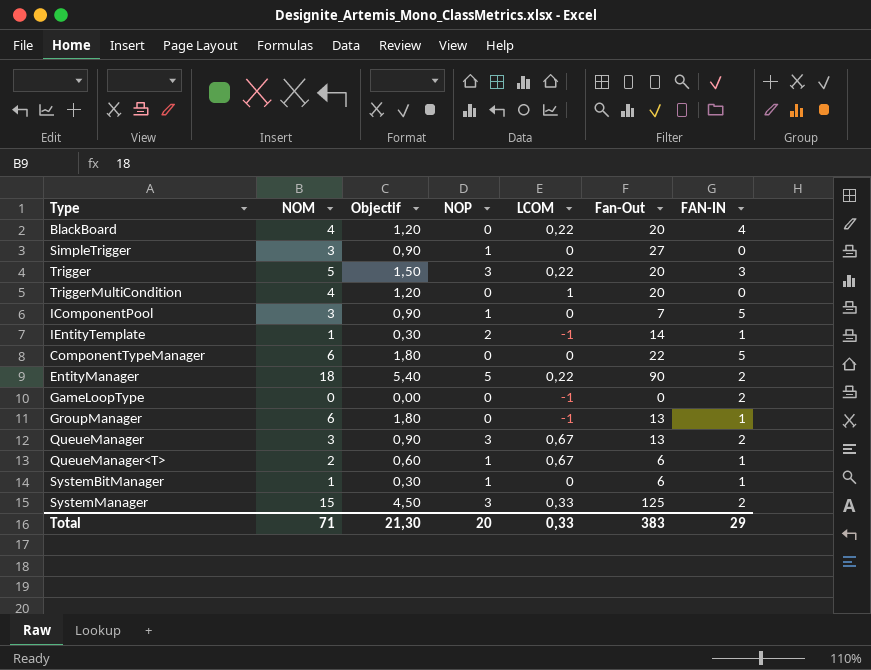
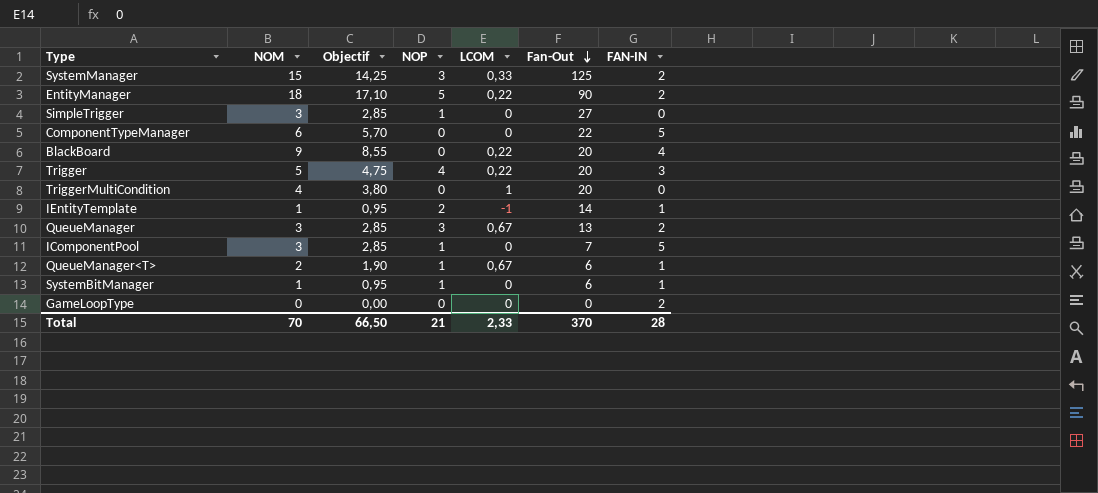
row order: none -> Fan-Out descending
column Objectif | formula: [NOM] * 0,3 -> [NOM] * 0,95
row GroupManager: 6 | 1,80 | 0 | -1 | 13 | 1 -> none
BlackBoard | NOM: 4 -> 9
Trigger | NOP: 3 -> 4
GameLoopType | LCOM: -1 -> 0
Total | NOM: 71 -> 70
Total | Objectif: 21,30 -> 66,50
Total | NOP: 20 -> 21
Total | LCOM: 0,33 -> 2,33
Total | Fan-Out: 383 -> 370
Total | FAN-IN: 29 -> 28

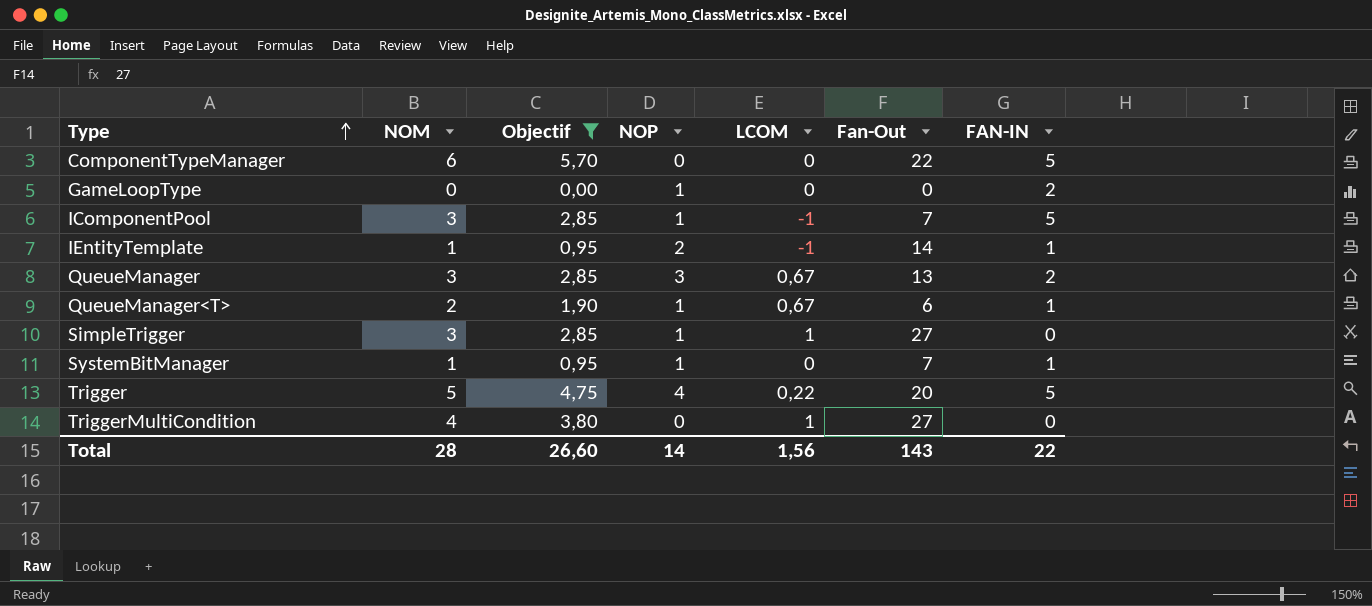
filter: none -> Objectif <= 5,70
row order: Fan-Out descending -> Type ascending
GameLoopType | NOP: 0 -> 1
IComponentPool | LCOM: 0 -> -1
SimpleTrigger | LCOM: 0 -> 1
SystemBitManager | Fan-Out: 6 -> 7
Trigger | FAN-IN: 3 -> 5
TriggerMultiCondition | Fan-Out: 20 -> 27
Total | NOM: 70 -> 28
Total | Objectif: 66,50 -> 26,60
Total | NOP: 21 -> 14
Total | LCOM: 2,33 -> 1,56
Total | Fan-Out: 370 -> 143
Total | FAN-IN: 28 -> 22

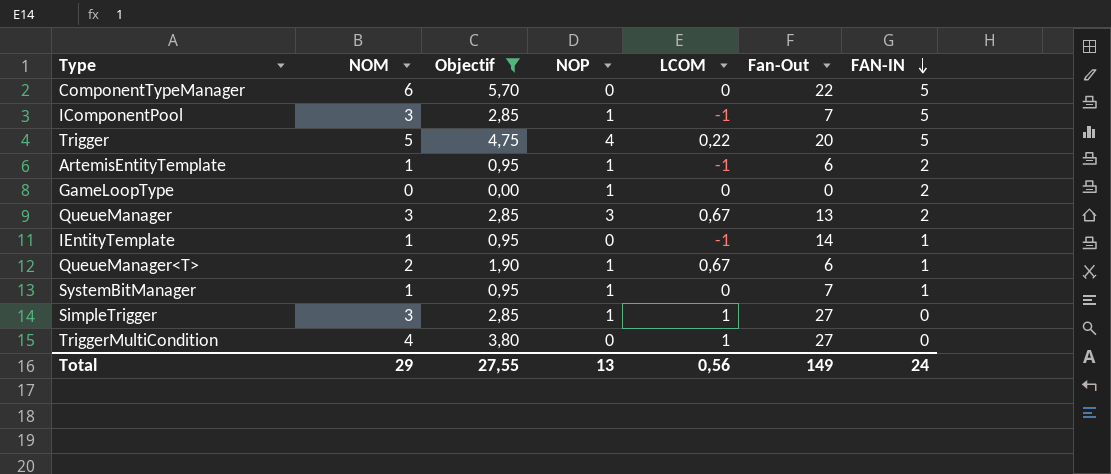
row order: Type ascending -> FAN-IN descending
row ArtemisEntityTemplate: none -> 1 | 0,95 | 1 | -1 | 6 | 2
IEntityTemplate | NOP: 2 -> 0
Total | NOM: 28 -> 29
Total | Objectif: 26,60 -> 27,55
Total | NOP: 14 -> 13
Total | LCOM: 1,56 -> 0,56
Total | Fan-Out: 143 -> 149
Total | FAN-IN: 22 -> 24

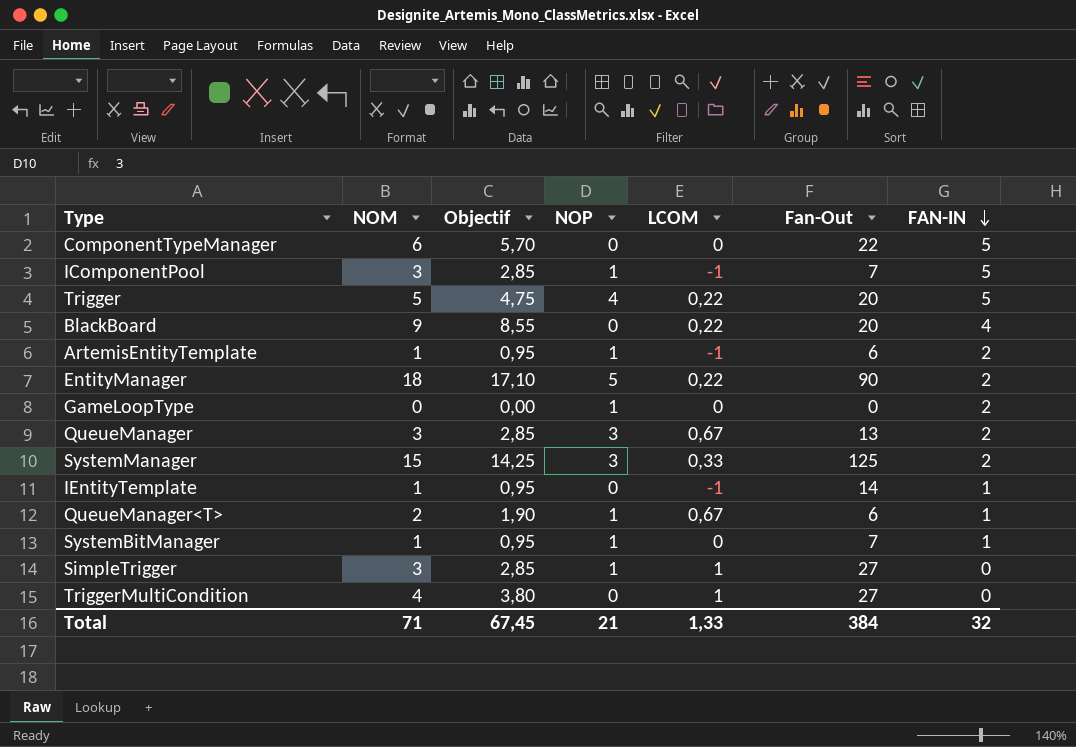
filter: Objectif <= 5,70 -> none
Total | NOM: 29 -> 71
Total | Objectif: 27,55 -> 67,45
Total | NOP: 13 -> 21
Total | LCOM: 0,56 -> 1,33
Total | Fan-Out: 149 -> 384
Total | FAN-IN: 24 -> 32

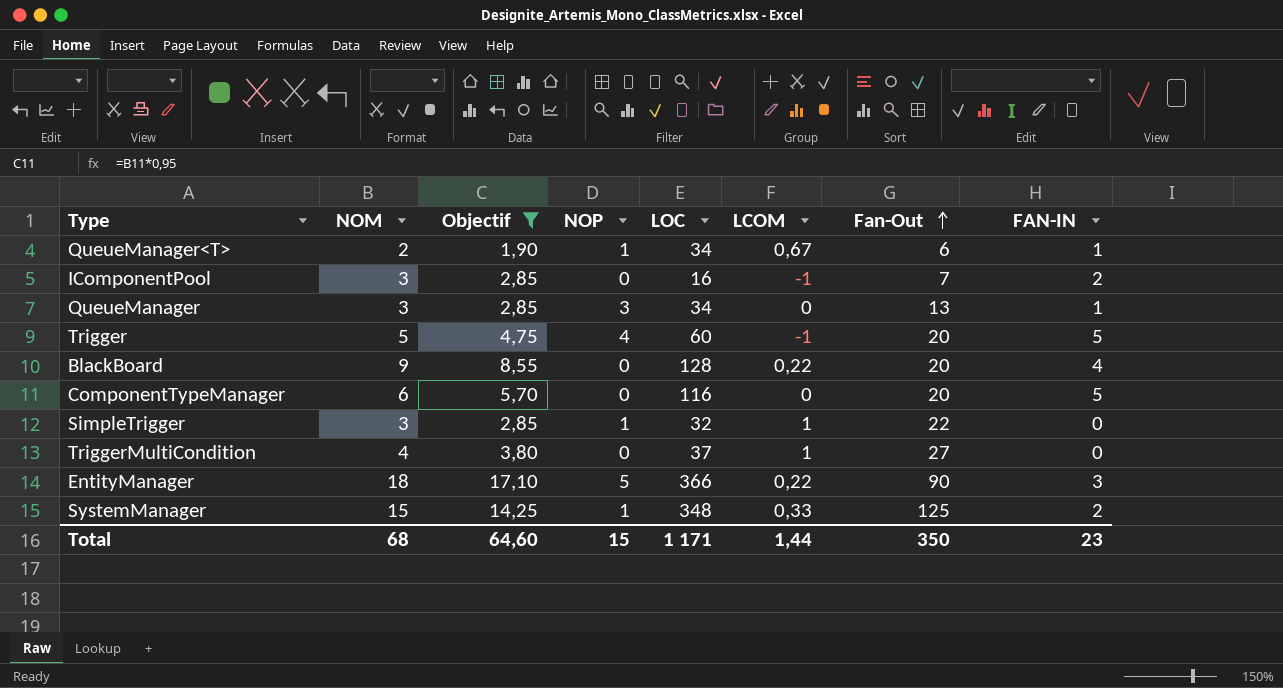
filter: none -> Objectif >= 1,90
row order: FAN-IN descending -> Fan-Out ascending
column LOC | position: none -> 5
IComponentPool | NOP: 1 -> 0
IComponentPool | FAN-IN: 5 -> 2
QueueManager | LCOM: 0,67 -> 0
QueueManager | FAN-IN: 2 -> 1
Trigger | LCOM: 0,22 -> -1
ComponentTypeManager | Fan-Out: 22 -> 20
SimpleTrigger | Fan-Out: 27 -> 22
EntityManager | FAN-IN: 2 -> 3
SystemManager | NOP: 3 -> 1
Total | NOM: 71 -> 68
Total | Objectif: 67,45 -> 64,60
Total | NOP: 21 -> 15
Total | LCOM: 1,33 -> 1,44
Total | Fan-Out: 384 -> 350
Total | FAN-IN: 32 -> 23

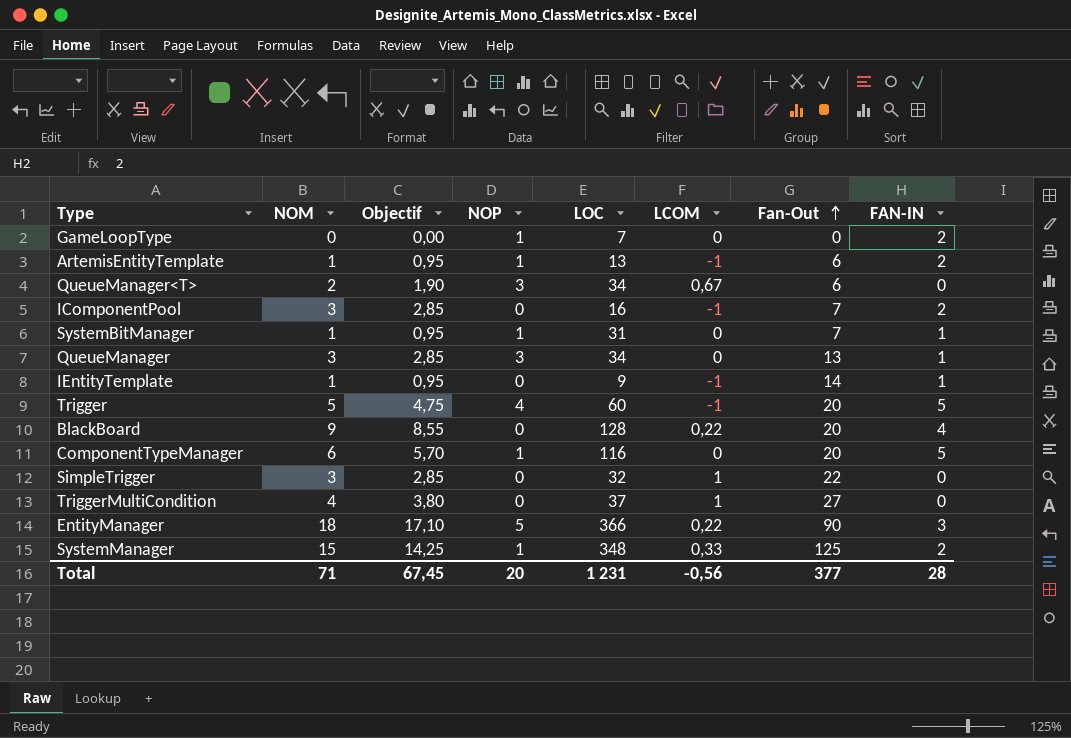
filter: Objectif >= 1,90 -> none
QueueManager<T> | NOP: 1 -> 3
QueueManager<T> | FAN-IN: 1 -> 0
ComponentTypeManager | NOP: 0 -> 1
SimpleTrigger | NOP: 1 -> 0
Total | NOM: 68 -> 71
Total | Objectif: 64,60 -> 67,45
Total | NOP: 15 -> 20
Total | LOC: 1 171 -> 1 231
Total | LCOM: 1,44 -> -0,56
Total | Fan-Out: 350 -> 377
Total | FAN-IN: 23 -> 28

